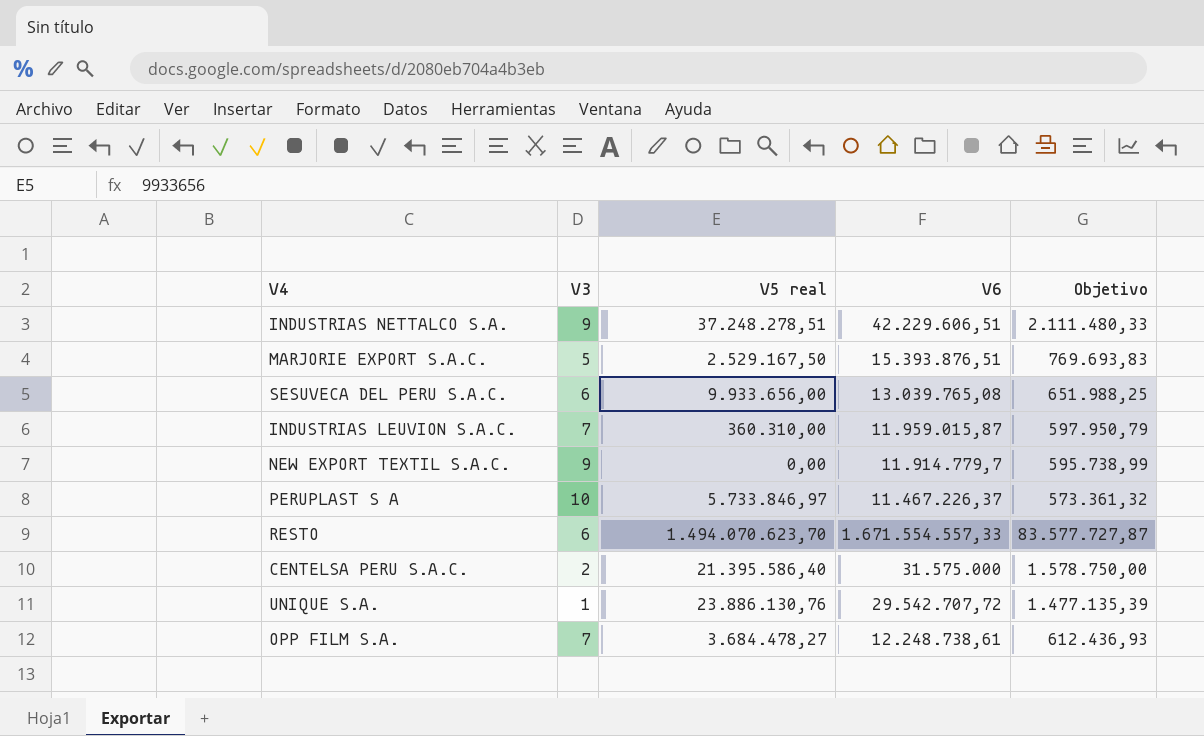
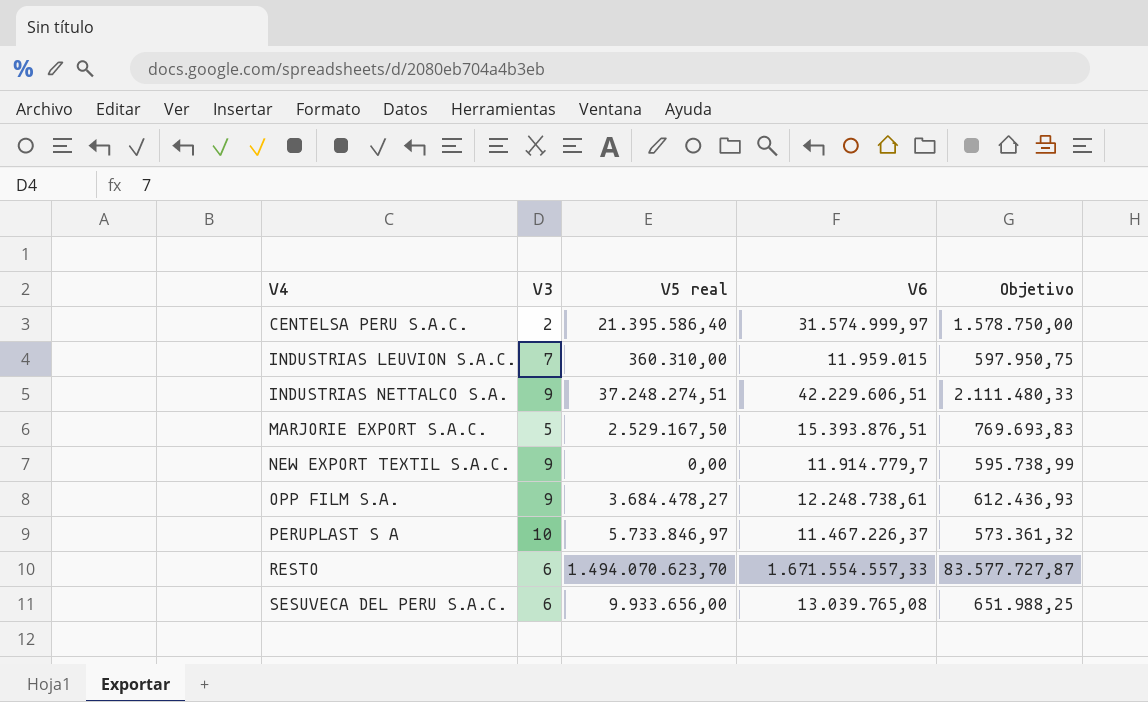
row order: none -> V4 ascending
row UNIQUE S.A.: 1 | 23.886.130,76 | 29.542.707,72 | 1.477.135,39 -> none
CENTELSA PERU S.A.C. | V6: 31.575.000 -> 31.574.999,97
INDUSTRIAS LEUVION S.A.C. | V6: 11.959.015,87 -> 11.959.015
INDUSTRIAS LEUVION S.A.C. | Objetivo: 597.950,79 -> 597.950,75
INDUSTRIAS NETTALCO S.A. | V5 real: 37.248.278,51 -> 37.248.274,51
OPP FILM S.A. | V3: 7 -> 9

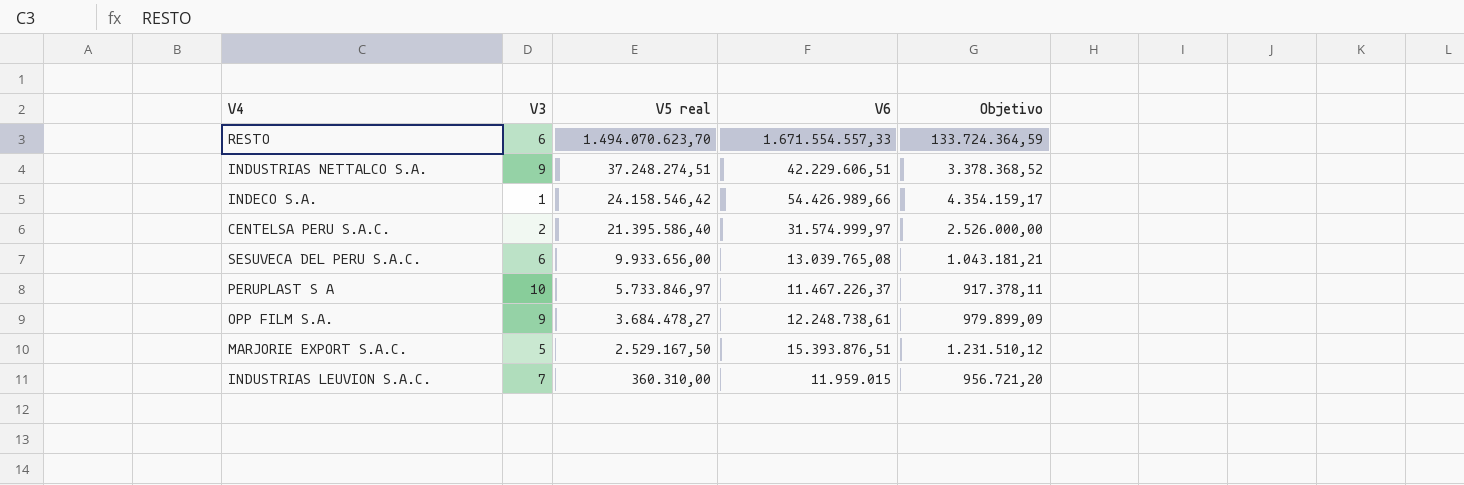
row order: V4 ascending -> V5 real descending
column Objetivo | formula: [V6] * 0,05 -> [V6] * 0,08
row NEW EXPORT TEXTIL S.A.C.: 9 | 0,00 | 11.914.779,7 | 595.738,99 -> none
row INDECO S.A.: none -> 1 | 24.158.546,42 | 54.426.989,66 | 4.354.159,17

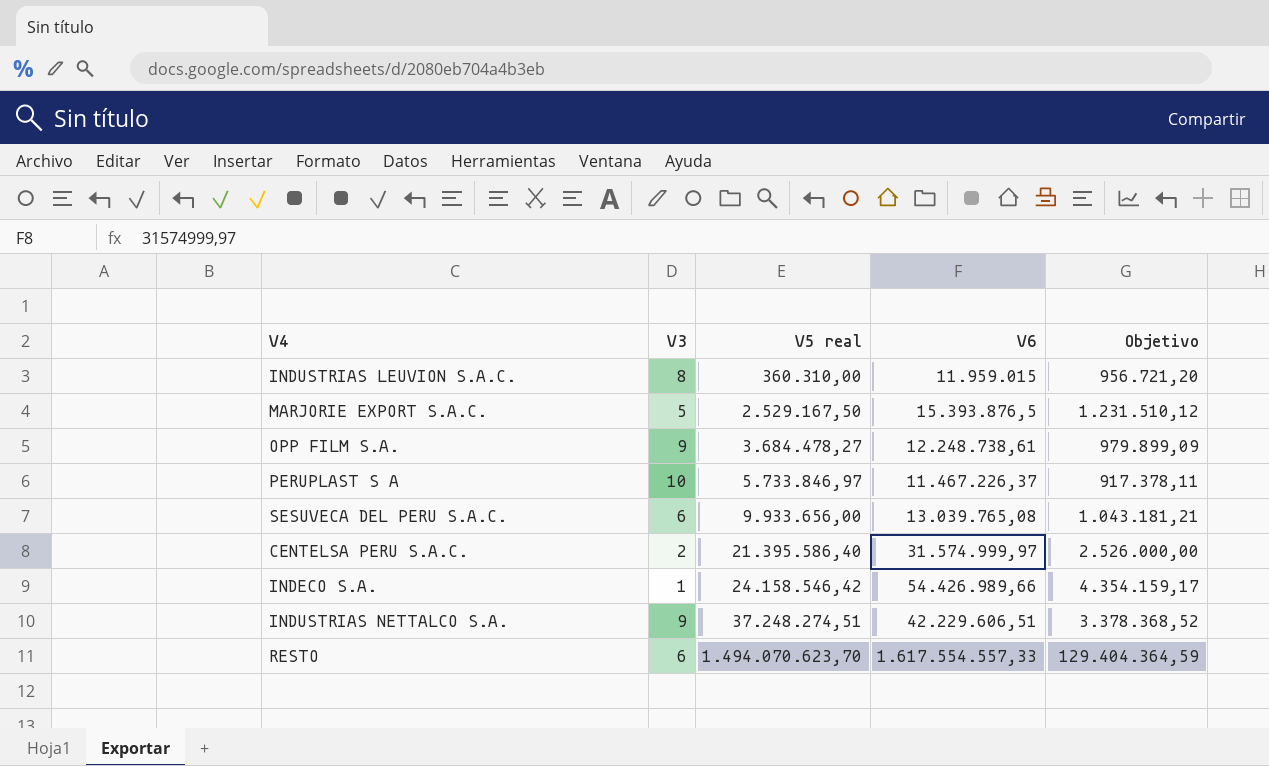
row order: V5 real descending -> V5 real ascending
INDUSTRIAS LEUVION S.A.C. | V3: 7 -> 8
MARJORIE EXPORT S.A.C. | V6: 15.393.876,51 -> 15.393.876,5
RESTO | V6: 1.671.554.557,33 -> 1.617.554.557,33
RESTO | Objetivo: 133.724.364,59 -> 129.404.364,59

